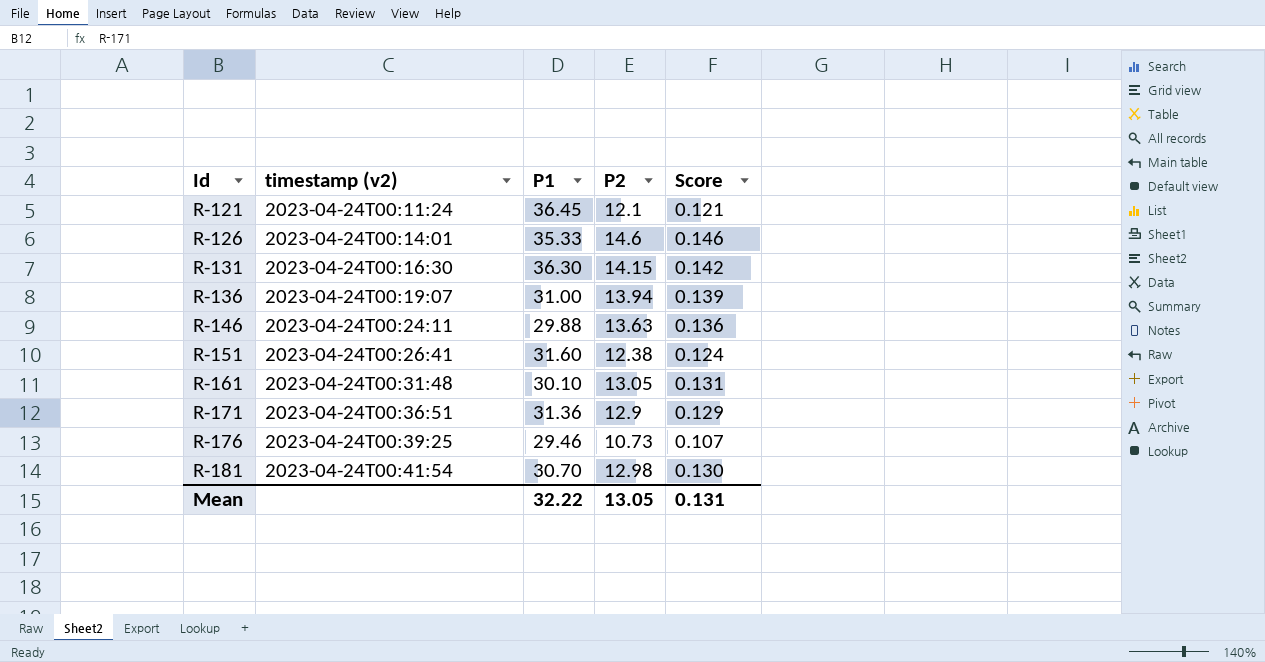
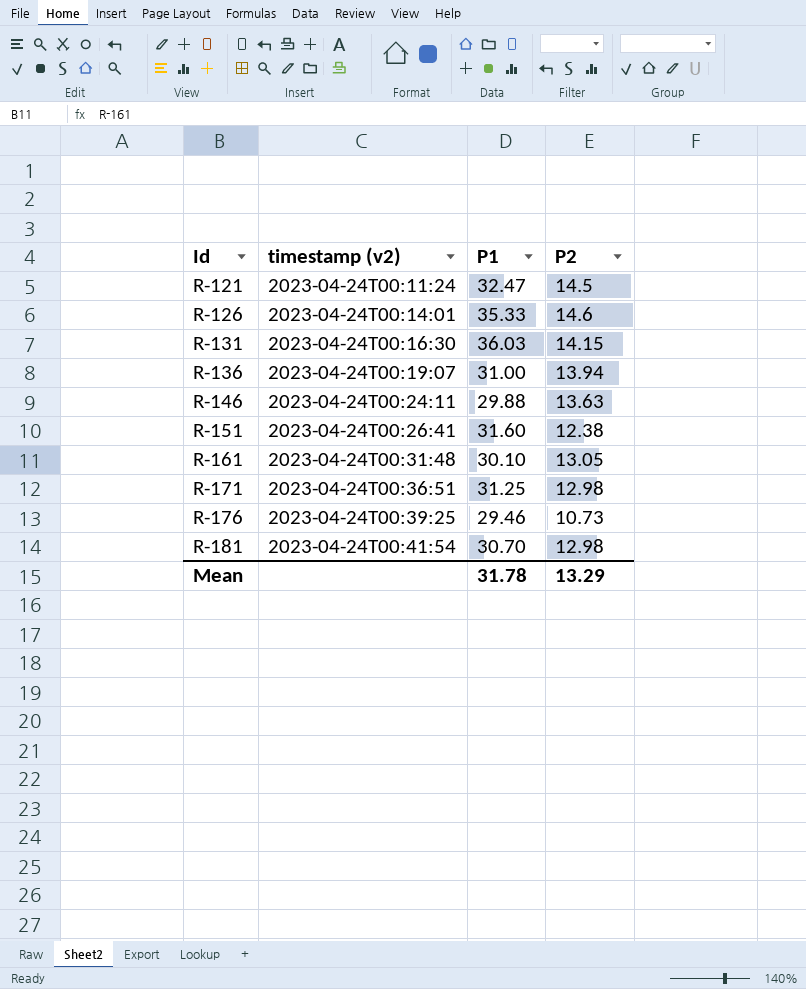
column Score | formula: [P2] * 0.01 -> none
R-121 | P1: 36.45 -> 32.47
R-121 | P2: 12.1 -> 14.5
R-131 | P1: 36.30 -> 36.03
R-171 | P1: 31.36 -> 31.25
R-171 | P2: 12.9 -> 12.98
Mean | P1: 32.22 -> 31.78
Mean | P2: 13.05 -> 13.29

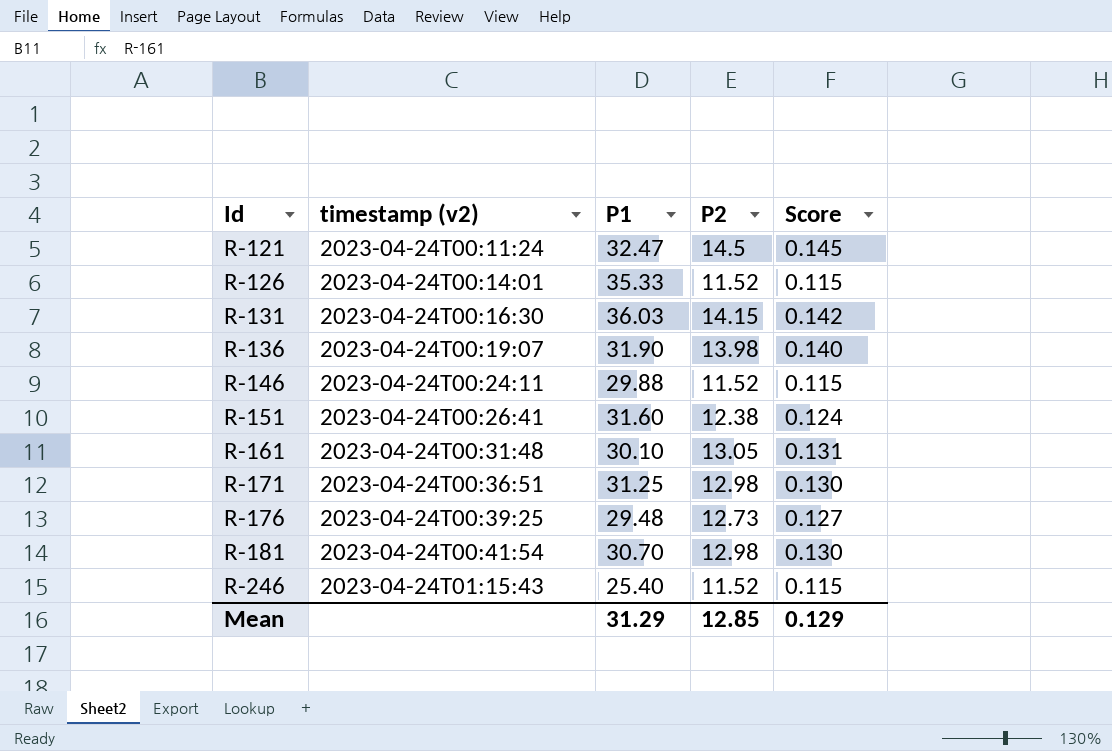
column Score | formula: none -> [P2] * 0.01
R-126 | P2: 14.6 -> 11.52
R-136 | P1: 31.00 -> 31.90
R-136 | P2: 13.94 -> 13.98
R-146 | P2: 13.63 -> 11.52
R-176 | P1: 29.46 -> 29.48
R-176 | P2: 10.73 -> 12.73
row R-246: none -> 2023-04-24T01:15:43 | 25.40 | 11.52 | 0.115
Mean | P1: 31.78 -> 31.29
Mean | P2: 13.29 -> 12.85

